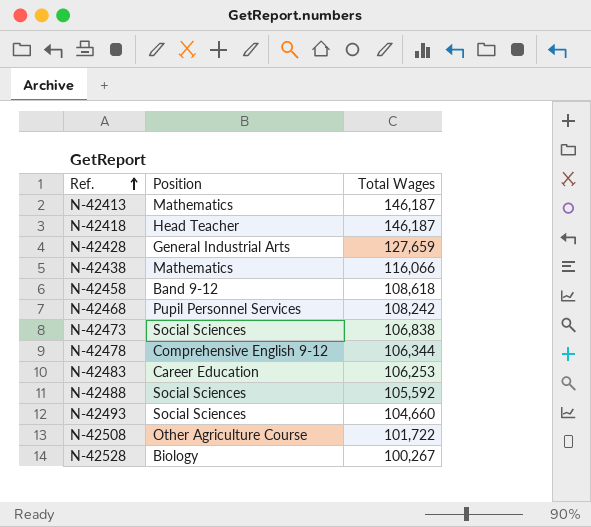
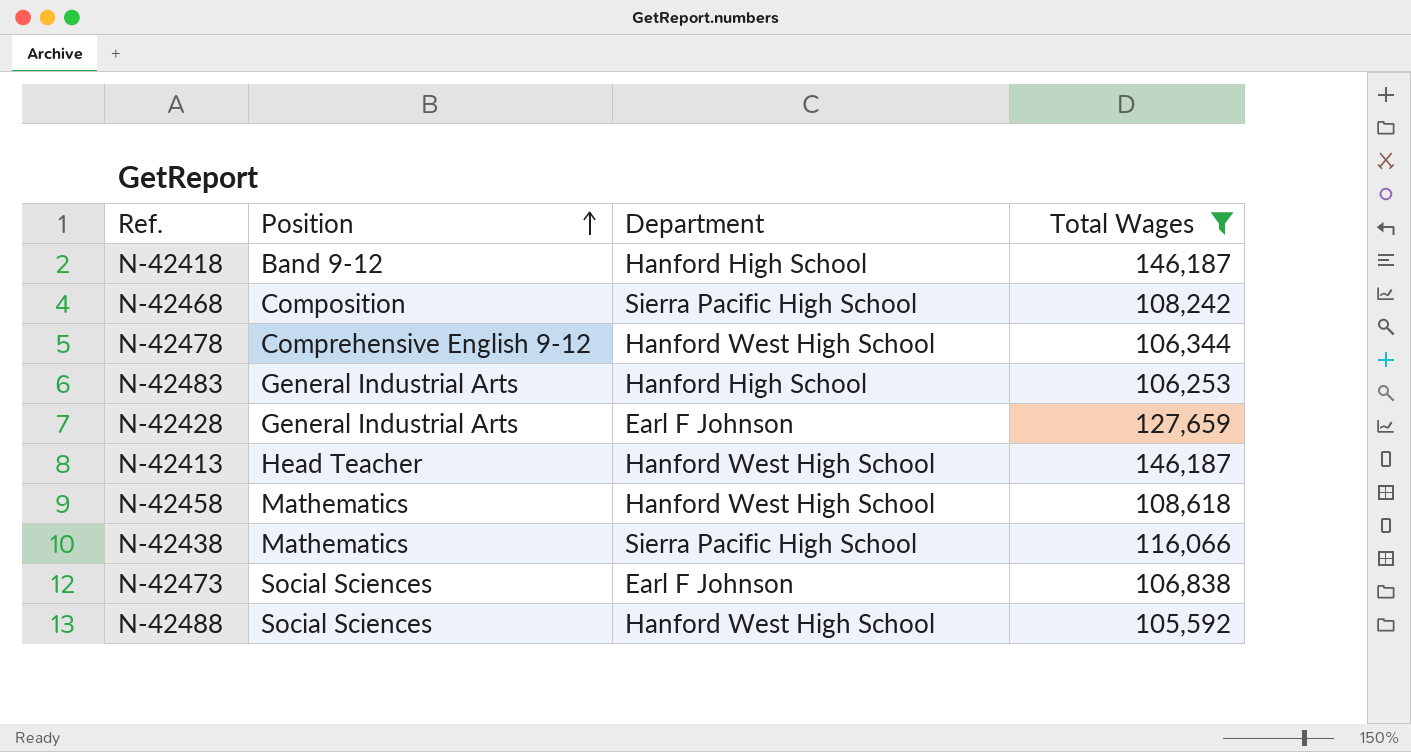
filter: none -> Total Wages >= 105,592
row order: Ref. ascending -> Position ascending
column Department | position: none -> 3
N-42418 | Position: Head Teacher -> Band 9-12
N-42468 | Position: Pupil Personnel Services -> Composition
N-42483 | Position: Career Education -> General Industrial Arts
N-42413 | Position: Mathematics -> Head Teacher
N-42458 | Position: Band 9-12 -> Mathematics

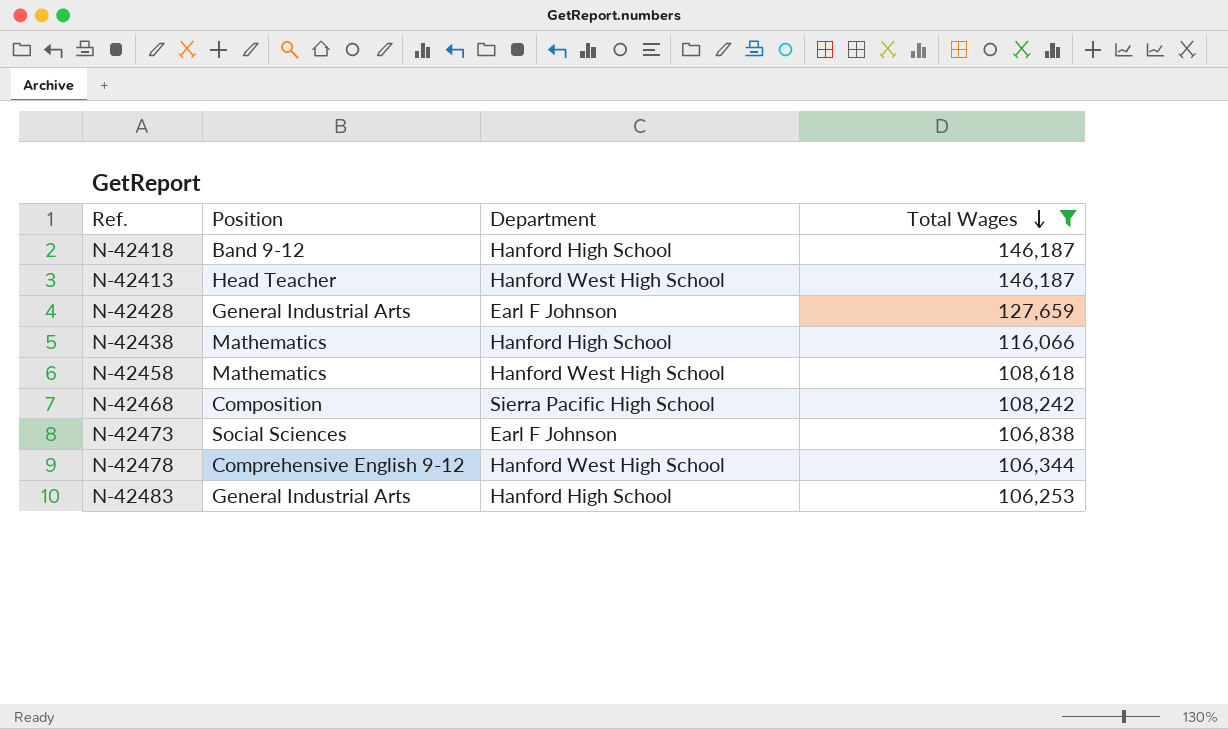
row order: Position ascending -> Total Wages descending
row N-42488: Social Sciences | Hanford West High School | 105,592 -> none
N-42438 | Department: Sierra Pacific High School -> Hanford High School

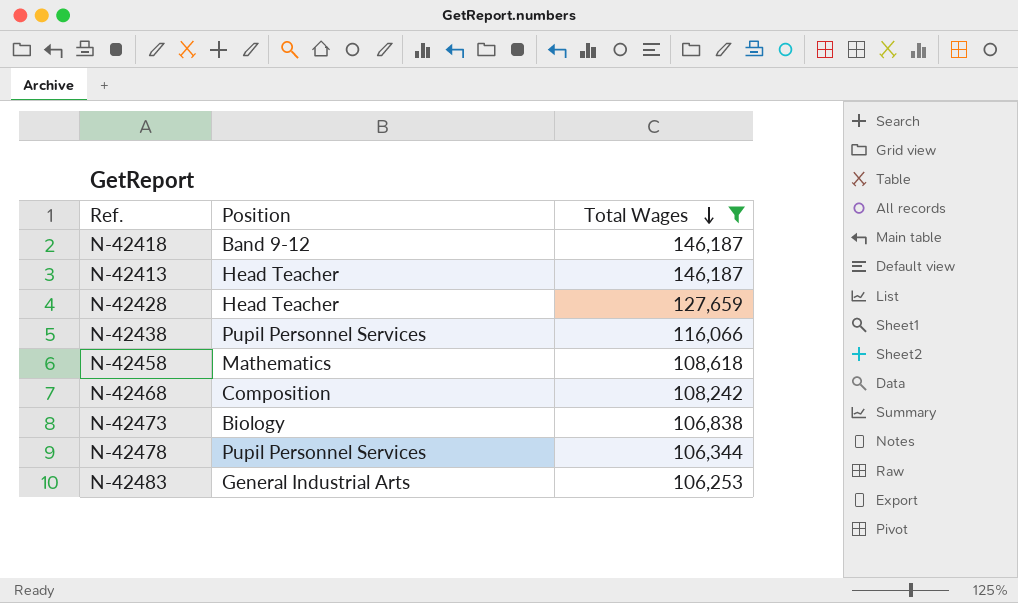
column Department | position: 3 -> none
N-42428 | Position: General Industrial Arts -> Head Teacher
N-42438 | Position: Mathematics -> Pupil Personnel Services
N-42473 | Position: Social Sciences -> Biology
N-42478 | Position: Comprehensive English 9-12 -> Pupil Personnel Services

